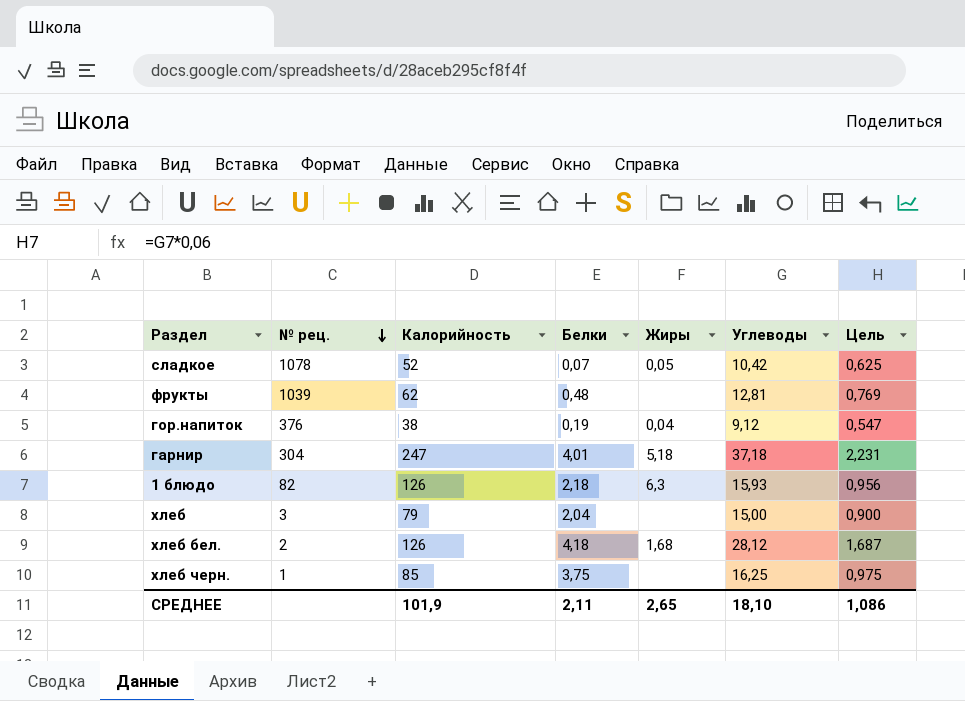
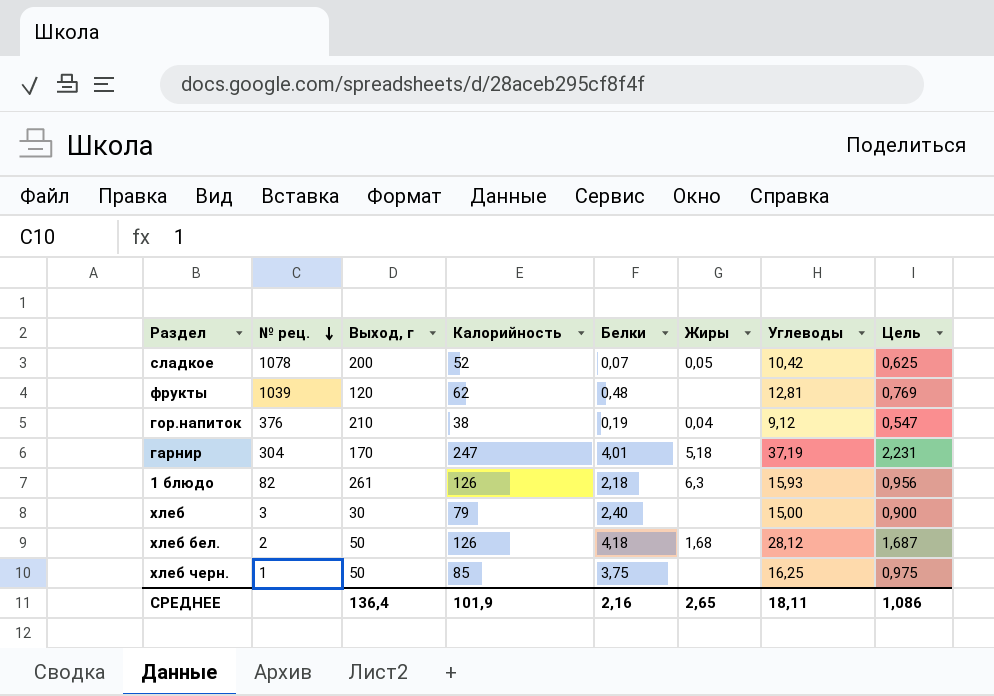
column Выход, г | position: none -> 3
гарнир | Углеводы: 37,18 -> 37,19
хлеб | Белки: 2,04 -> 2,40
СРЕДНЕЕ | Белки: 2,11 -> 2,16
СРЕДНЕЕ | Углеводы: 18,10 -> 18,11

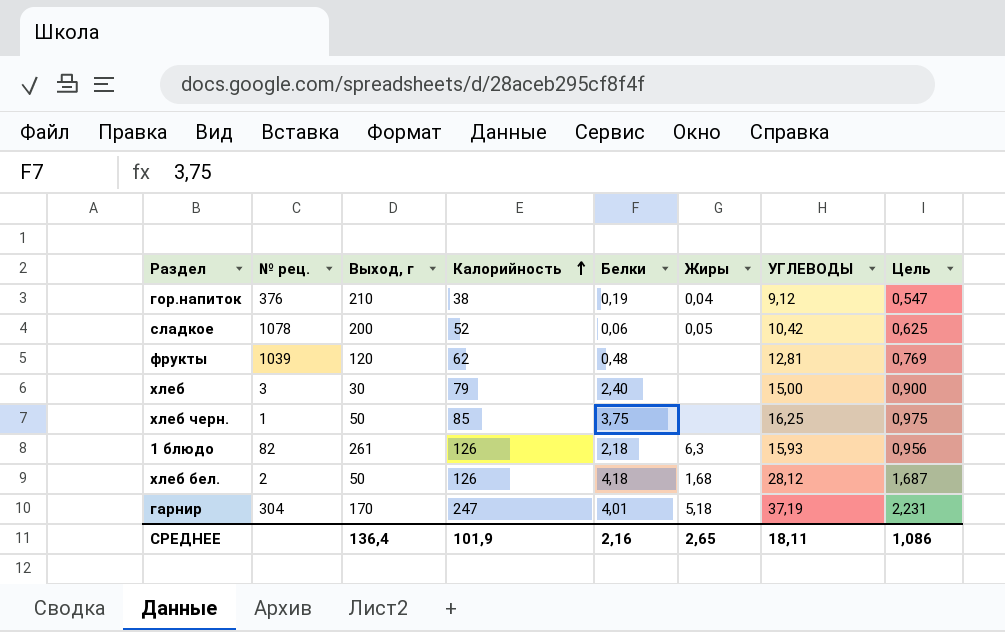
row order: № рец. descending -> Калорийность ascending
column name: Углеводы -> УГЛЕВОДЫ
сладкое | Белки: 0,07 -> 0,06

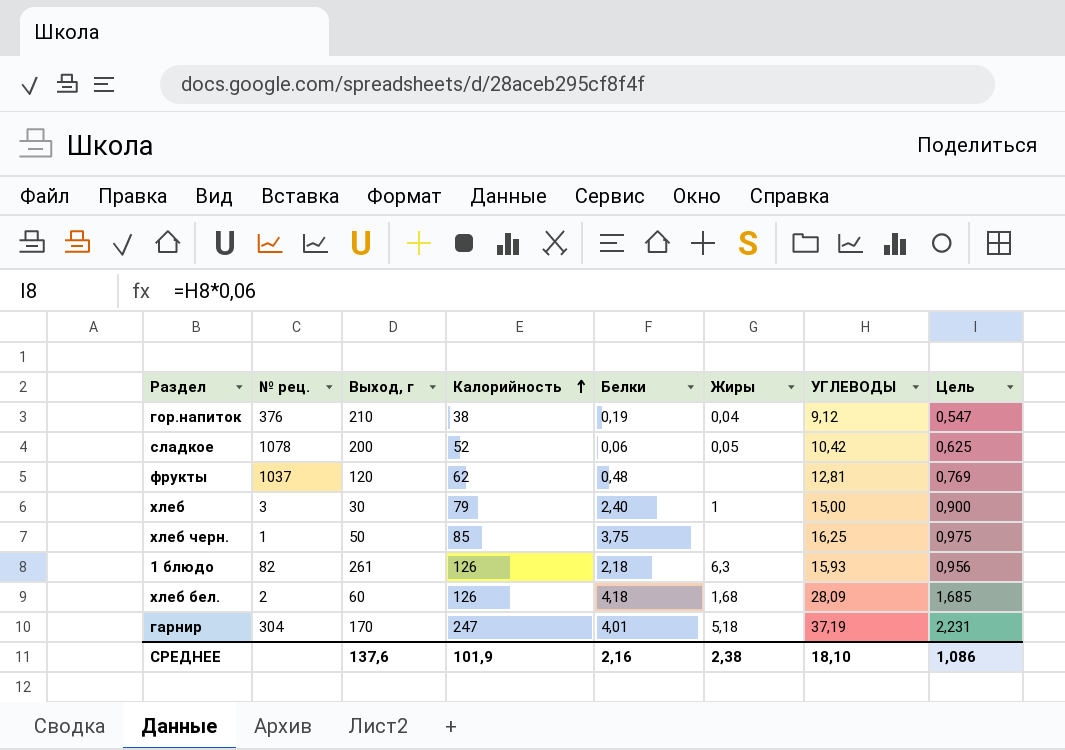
фрукты | № рец.: 1039 -> 1037
хлеб | Жиры: none -> 1
хлеб бел. | Выход, г: 50 -> 60
хлеб бел. | УГЛЕВОДЫ: 28,12 -> 28,09
хлеб бел. | Цель: 1,687 -> 1,685
СРЕДНЕЕ | Выход, г: 136,4 -> 137,6
СРЕДНЕЕ | Жиры: 2,65 -> 2,38
СРЕДНЕЕ | УГЛЕВОДЫ: 18,11 -> 18,10

